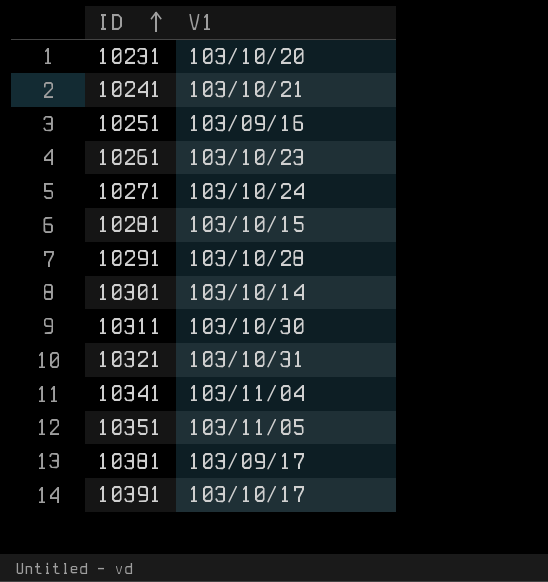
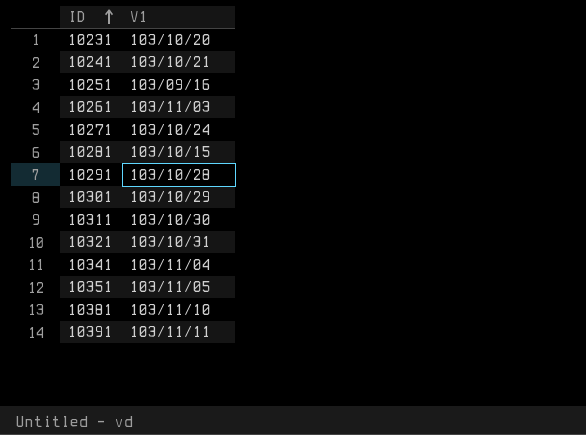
10261 | V1: 103/10/23 -> 103/11/03
10301 | V1: 103/10/14 -> 103/10/29
10381 | V1: 103/09/17 -> 103/11/10
10391 | V1: 103/10/17 -> 103/11/11

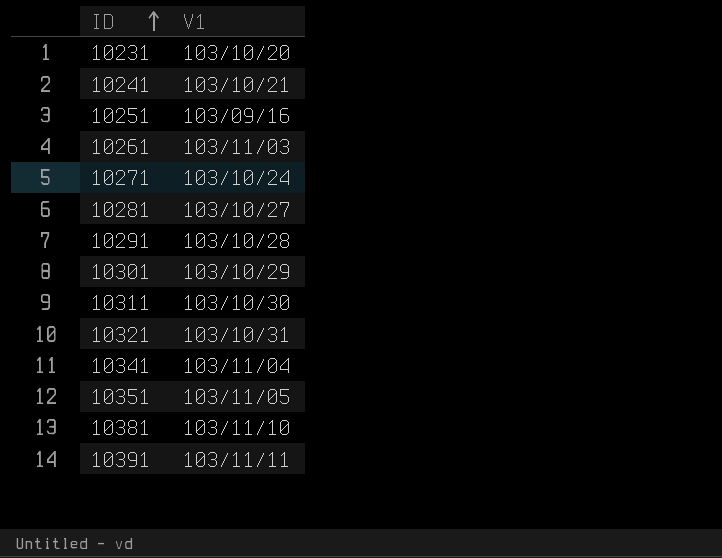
10281 | V1: 103/10/15 -> 103/10/27

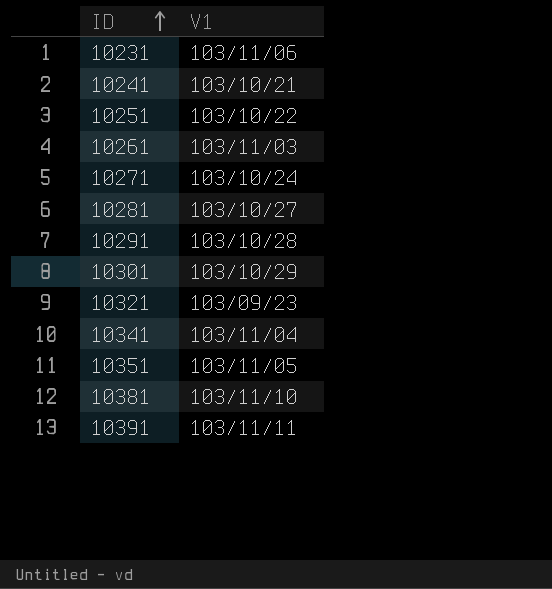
row 10311: 103/10/30 -> none
10231 | V1: 103/10/20 -> 103/11/06
10251 | V1: 103/09/16 -> 103/10/22
10321 | V1: 103/10/31 -> 103/09/23

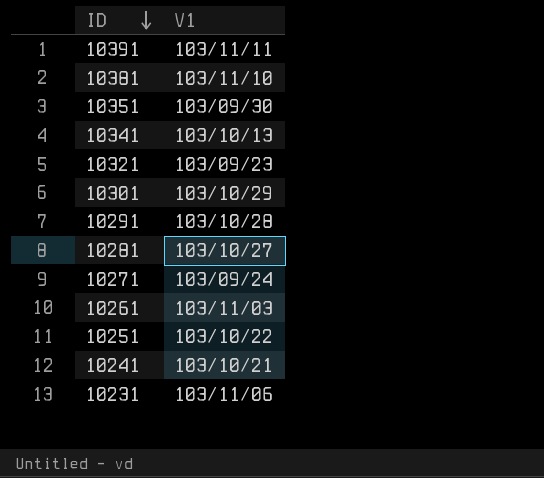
row order: ID ascending -> ID descending
10351 | V1: 103/11/05 -> 103/09/30
10341 | V1: 103/11/04 -> 103/10/13
10271 | V1: 103/10/24 -> 103/09/24

